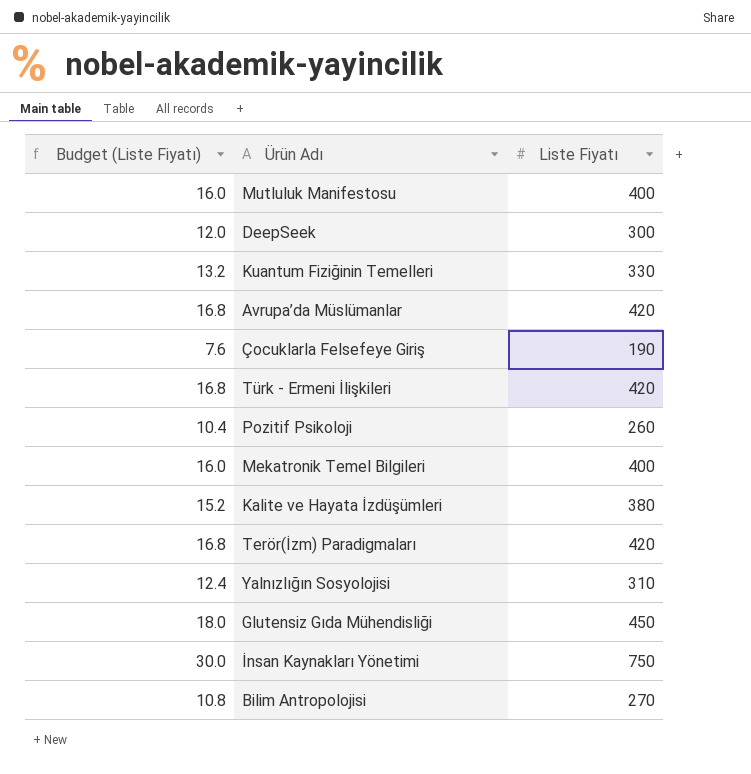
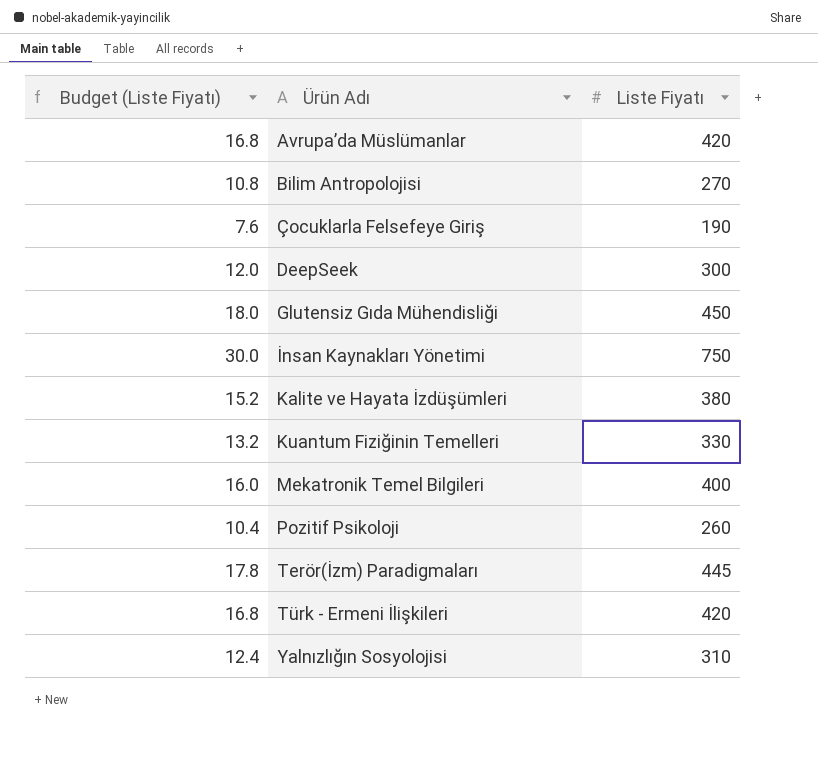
row order: none -> Ürün Adı ascending
row Mutluluk Manifestosu: 16.0 | 400 -> none
Terör(İzm) Paradigmaları | Budget (Liste Fiyatı): 16.8 -> 17.8
Terör(İzm) Paradigmaları | Liste Fiyatı: 420 -> 445

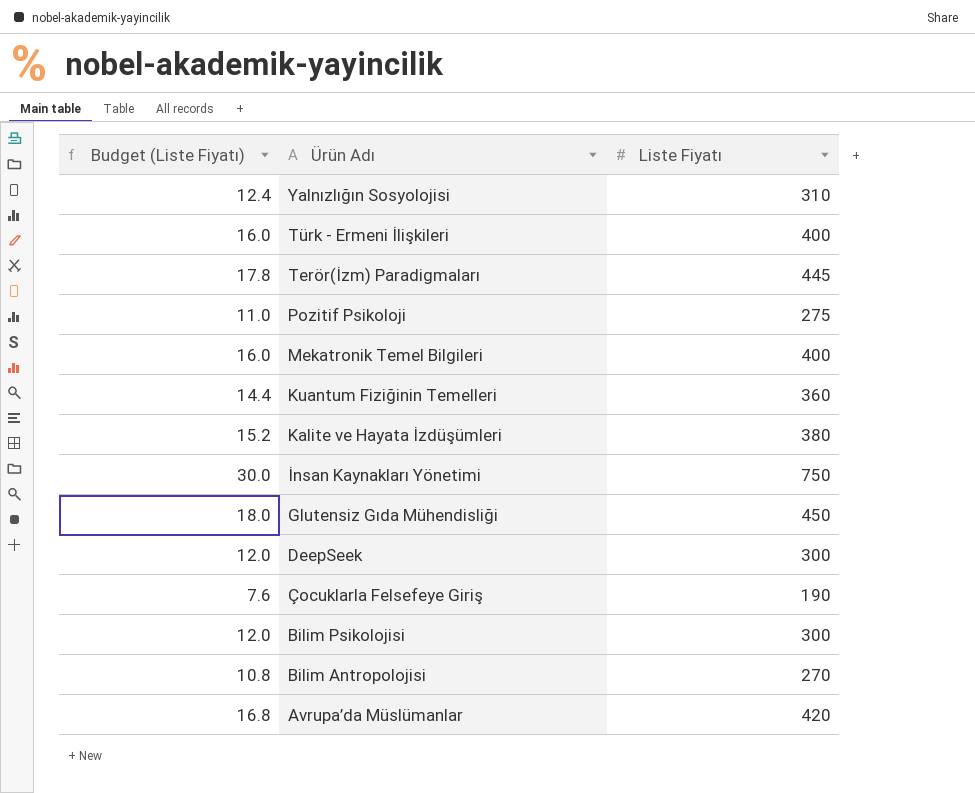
row order: Ürün Adı ascending -> Ürün Adı descending
Türk - Ermeni İlişkileri | Budget (Liste Fiyatı): 16.8 -> 16.0
Türk - Ermeni İlişkileri | Liste Fiyatı: 420 -> 400
Pozitif Psikoloji | Budget (Liste Fiyatı): 10.4 -> 11.0
Pozitif Psikoloji | Liste Fiyatı: 260 -> 275
Kuantum Fiziğinin Temelleri | Budget (Liste Fiyatı): 13.2 -> 14.4
Kuantum Fiziğinin Temelleri | Liste Fiyatı: 330 -> 360
row Bilim Psikolojisi: none -> 12.0 | 300

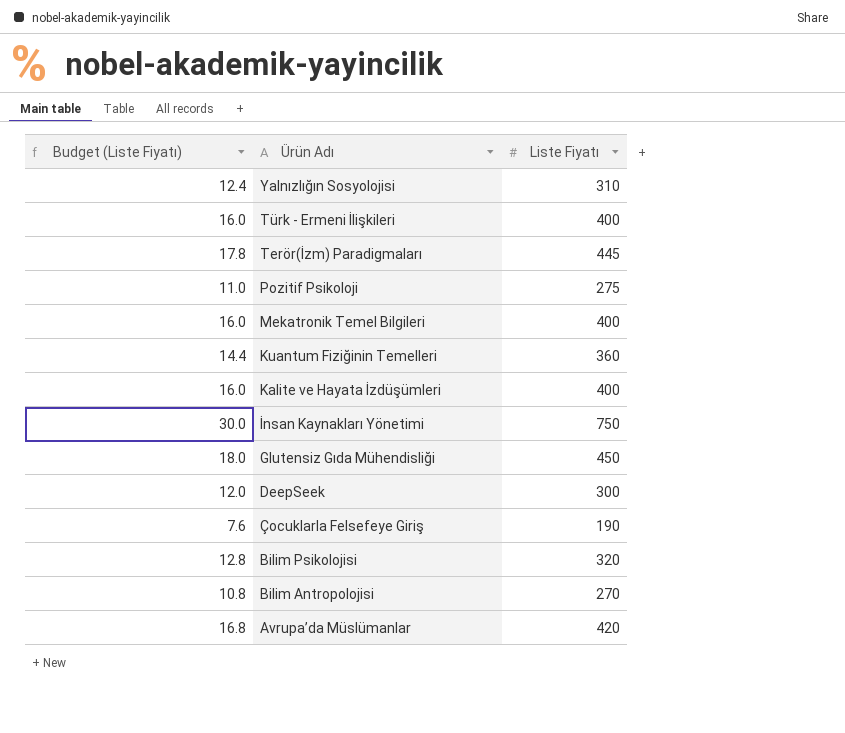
Kalite ve Hayata İzdüşümleri | Budget (Liste Fiyatı): 15.2 -> 16.0
Kalite ve Hayata İzdüşümleri | Liste Fiyatı: 380 -> 400
Bilim Psikolojisi | Budget (Liste Fiyatı): 12.0 -> 12.8
Bilim Psikolojisi | Liste Fiyatı: 300 -> 320

